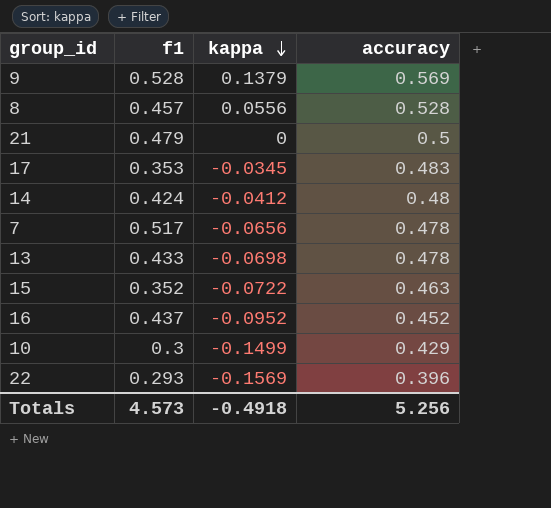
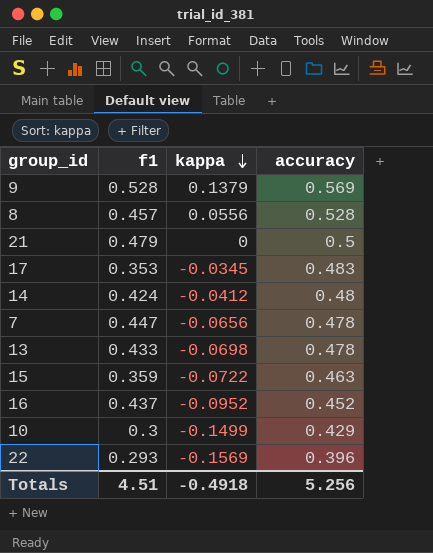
7 | f1: 0.517 -> 0.447
15 | f1: 0.352 -> 0.359
Totals | f1: 4.573 -> 4.51

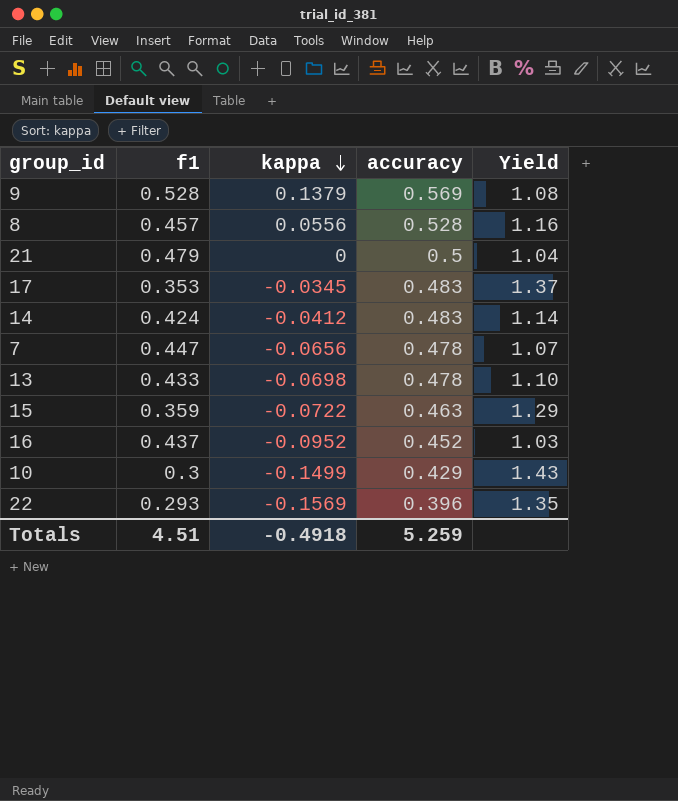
column Yield | formula: none -> [accuracy] / [f1]
14 | accuracy: 0.48 -> 0.483
Totals | accuracy: 5.256 -> 5.259

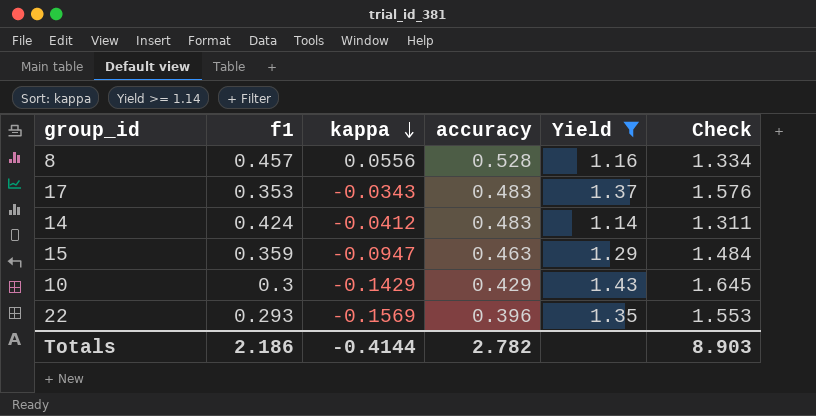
filter: none -> Yield >= 1.14
column Check | formula: none -> [Yield] * 1.15
17 | kappa: -0.0345 -> -0.0343
15 | kappa: -0.0722 -> -0.0947
10 | kappa: -0.1499 -> -0.1429
Totals | f1: 4.51 -> 2.186
Totals | kappa: -0.4918 -> -0.4144
Totals | accuracy: 5.259 -> 2.782

